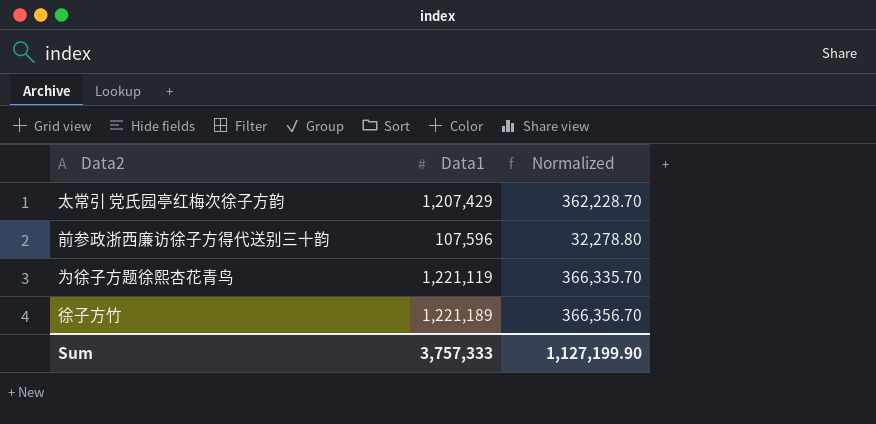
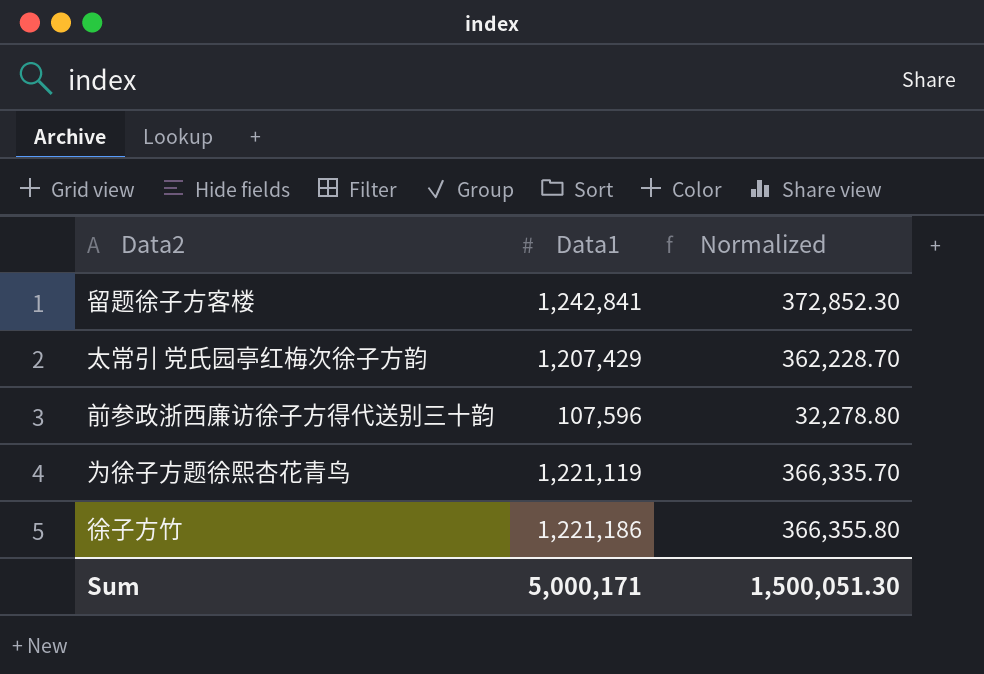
row 留题徐子方客楼: none -> 1,242,841 | 372,852.30
徐子方竹 | Data1: 1,221,189 -> 1,221,186
徐子方竹 | Normalized: 366,356.70 -> 366,355.80
Sum | Data1: 3,757,333 -> 5,000,171
Sum | Normalized: 1,127,199.90 -> 1,500,051.30

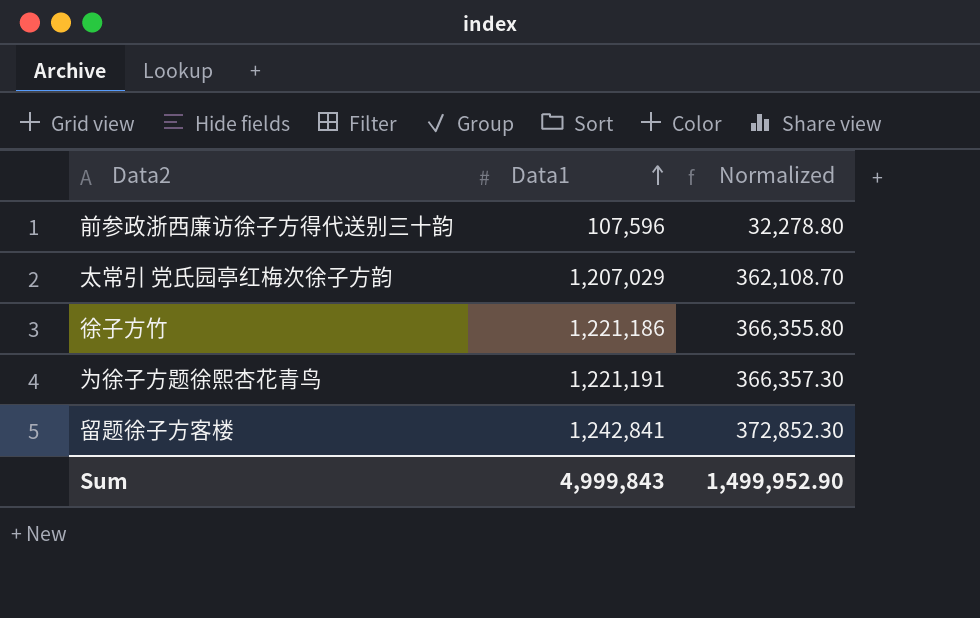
row order: none -> Data1 ascending
太常引 党氏园亭红梅次徐子方韵 | Data1: 1,207,429 -> 1,207,029
太常引 党氏园亭红梅次徐子方韵 | Normalized: 362,228.70 -> 362,108.70
为徐子方题徐熙杏花青鸟 | Data1: 1,221,119 -> 1,221,191
为徐子方题徐熙杏花青鸟 | Normalized: 366,335.70 -> 366,357.30
Sum | Data1: 5,000,171 -> 4,999,843
Sum | Normalized: 1,500,051.30 -> 1,499,952.90

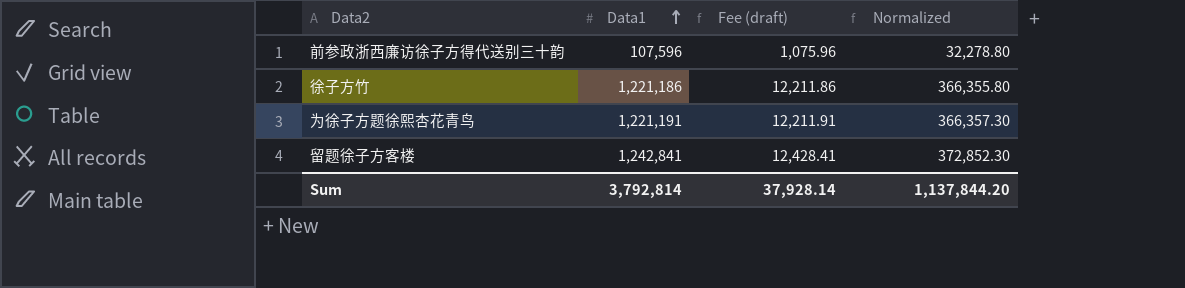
column Fee (draft) | formula: none -> [Data1] * 0.01
row 太常引 党氏园亭红梅次徐子方韵: 1,207,029 | 362,108.70 -> none
Sum | Data1: 4,999,843 -> 3,792,814
Sum | Normalized: 1,499,952.90 -> 1,137,844.20

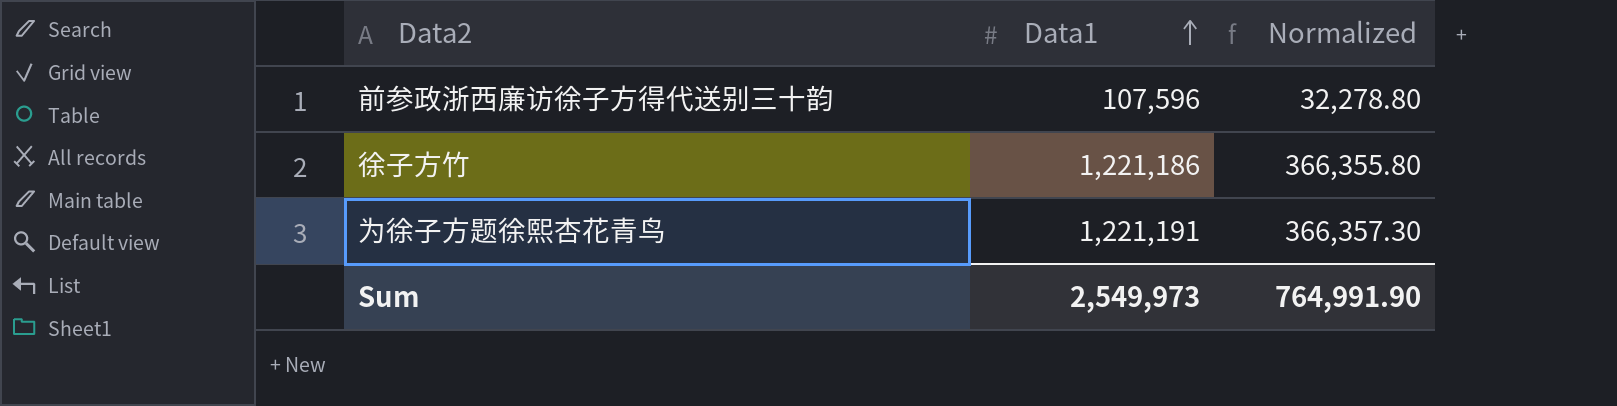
column Fee (draft) | formula: [Data1] * 0.01 -> none
row 留题徐子方客楼: 1,242,841 | 12,428.41 | 372,852.30 -> none
Sum | Data1: 3,792,814 -> 2,549,973
Sum | Normalized: 1,137,844.20 -> 764,991.90

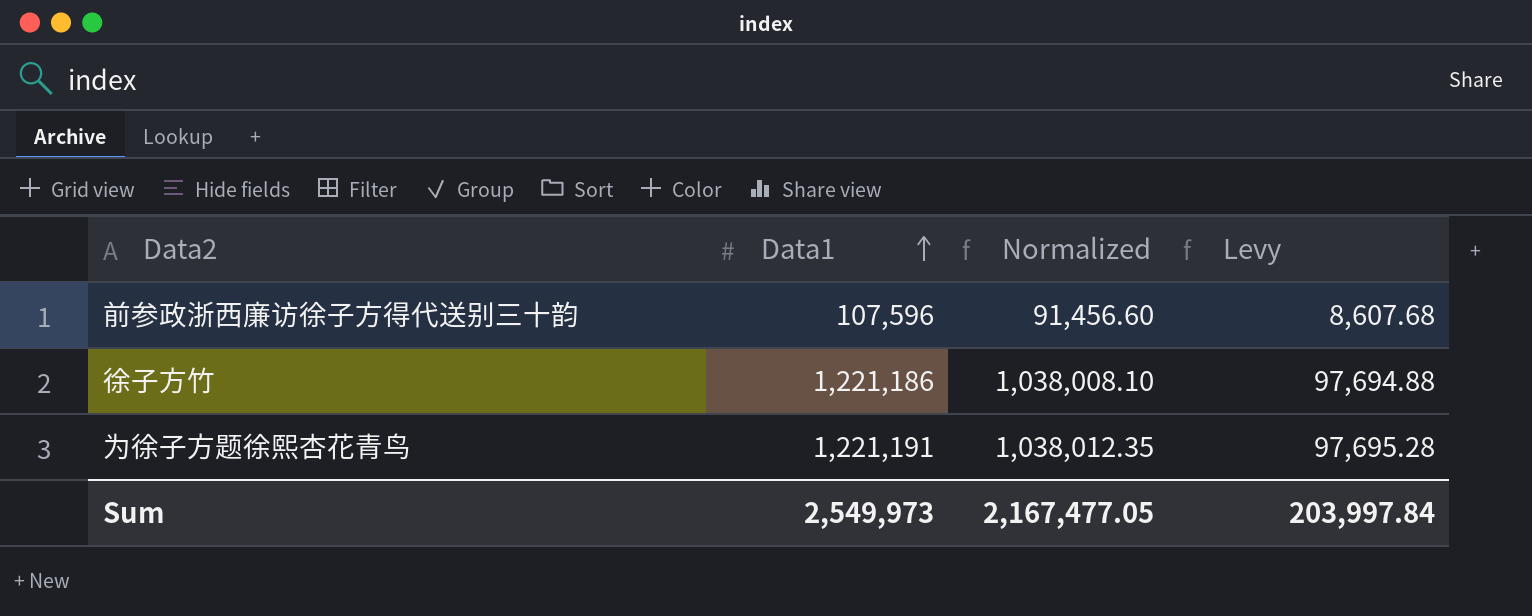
column Normalized | formula: [Data1] * 0.3 -> [Data1] * 0.85
column Levy | formula: none -> [Data1] * 0.08
Sum | Normalized: 764,991.90 -> 2,167,477.05

